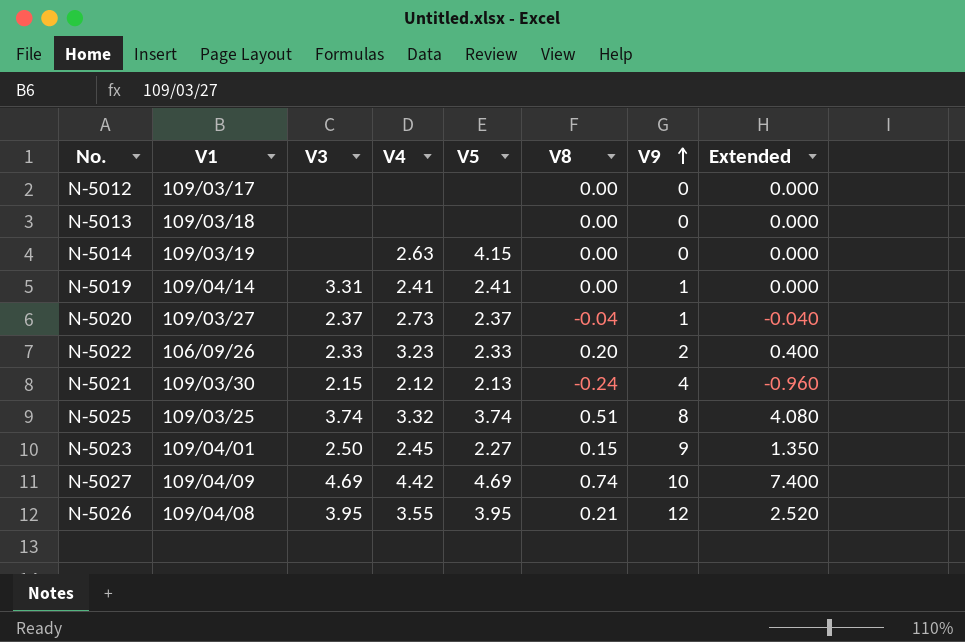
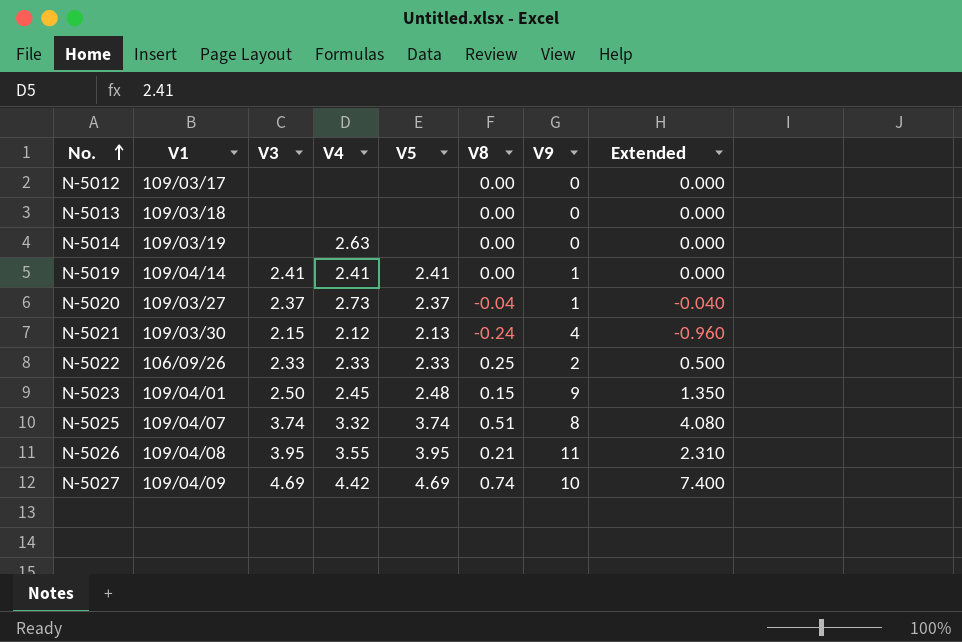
row order: V9 ascending -> No. ascending
N-5014 | V5: 4.15 -> none
N-5019 | V3: 3.31 -> 2.41
N-5022 | V4: 3.23 -> 2.33
N-5022 | V8: 0.20 -> 0.25
N-5022 | Extended: 0.400 -> 0.500
N-5023 | V5: 2.27 -> 2.48
N-5025 | V1: 109/03/25 -> 109/04/07
N-5026 | V9: 12 -> 11
N-5026 | Extended: 2.520 -> 2.310

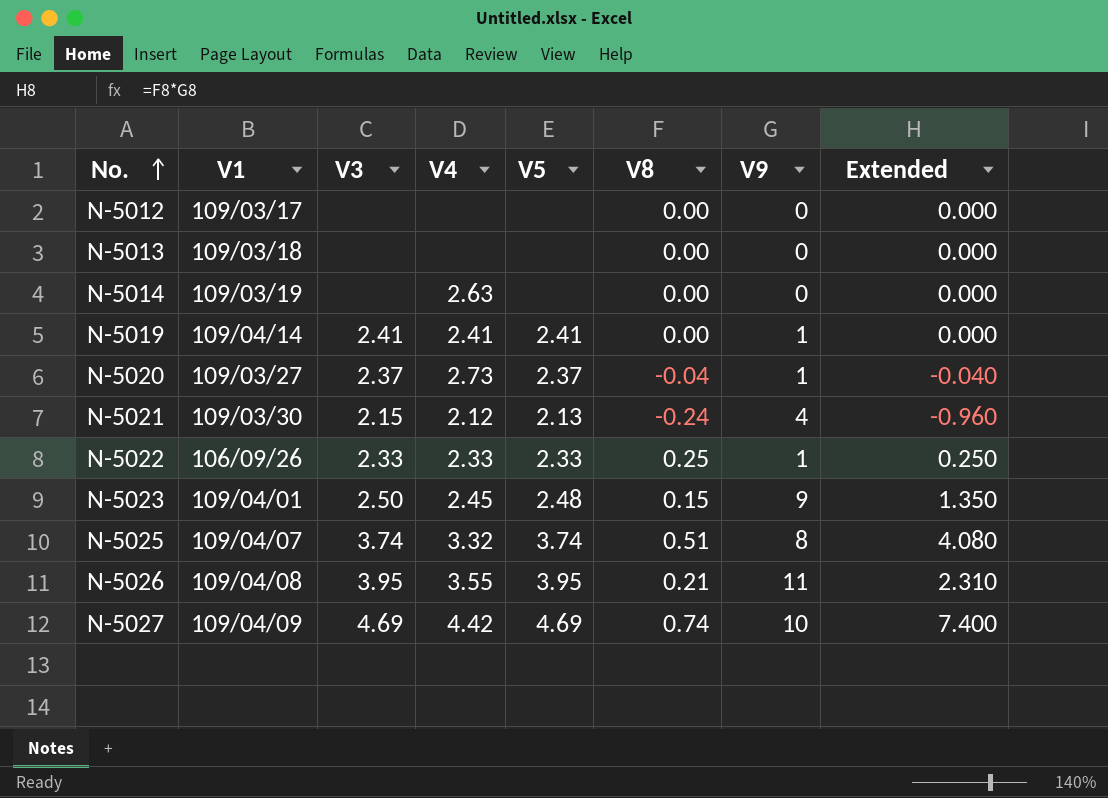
N-5022 | V9: 2 -> 1
N-5022 | Extended: 0.500 -> 0.250

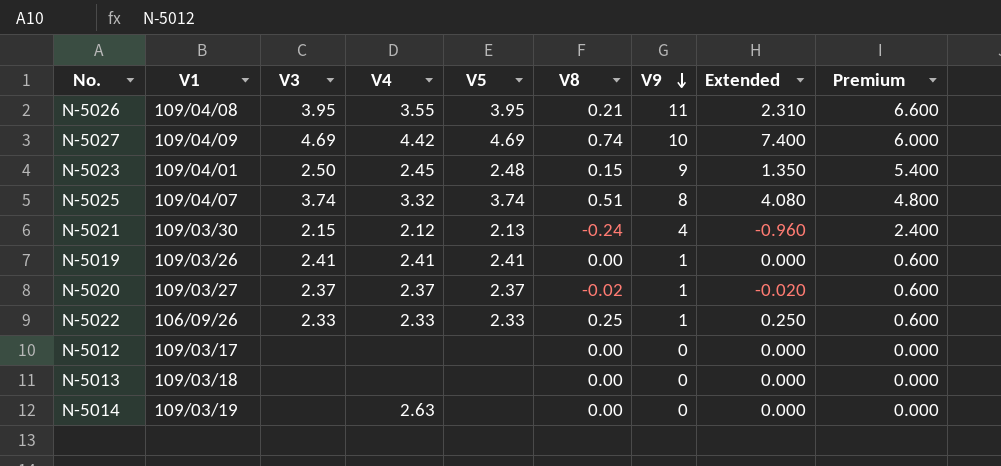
row order: No. ascending -> V9 descending
column Premium | formula: none -> [V9] * 0.6
N-5019 | V1: 109/04/14 -> 109/03/26
N-5020 | V4: 2.73 -> 2.37
N-5020 | V8: -0.04 -> -0.02
N-5020 | Extended: -0.040 -> -0.020

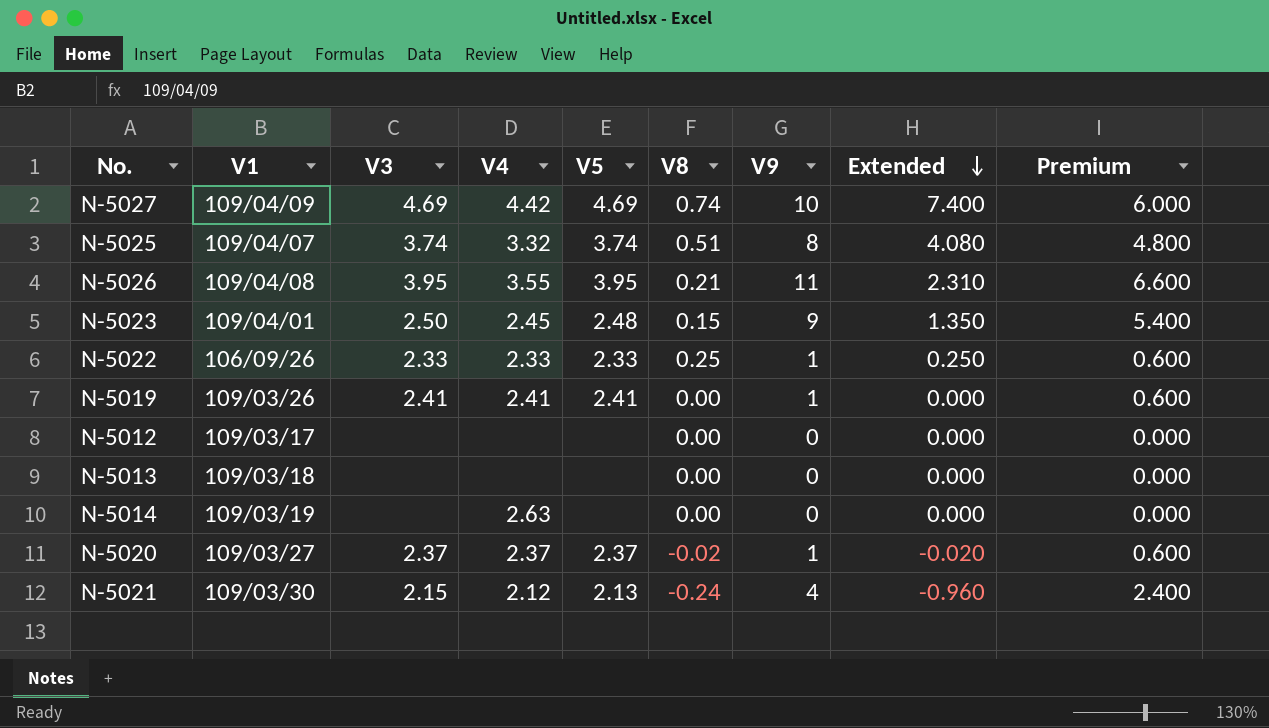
row order: V9 descending -> Extended descending

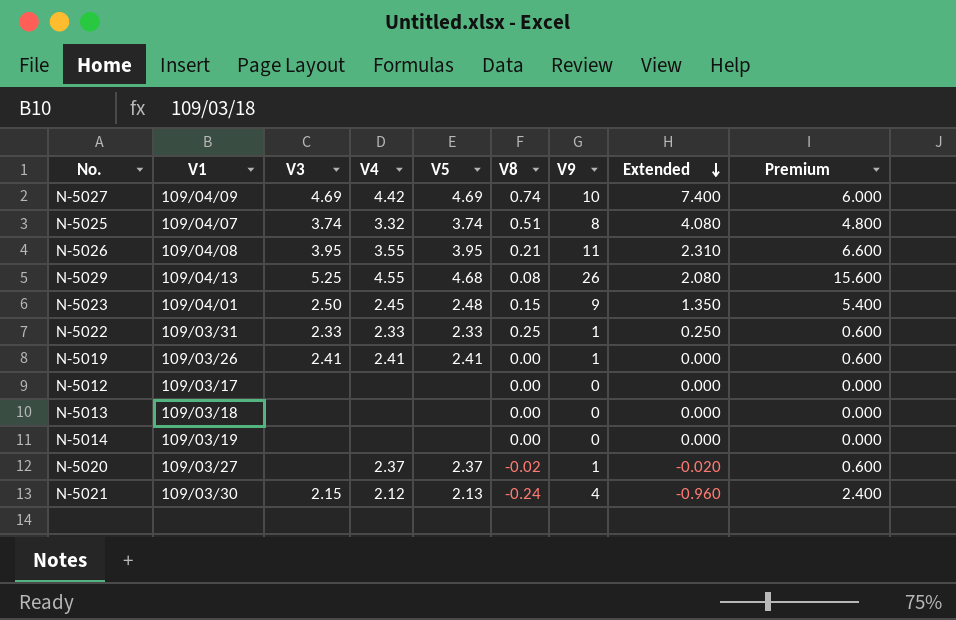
row N-5029: none -> 109/04/13 | 5.25 | 4.55 | 4.68 | 0.08 | 26 | 2.080 | 15.600
N-5022 | V1: 106/09/26 -> 109/03/31
N-5014 | V4: 2.63 -> none
N-5020 | V3: 2.37 -> none

